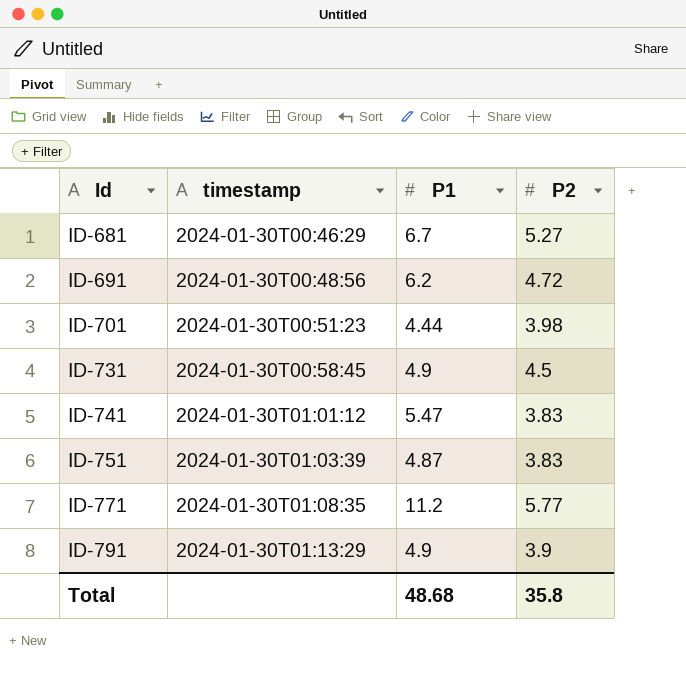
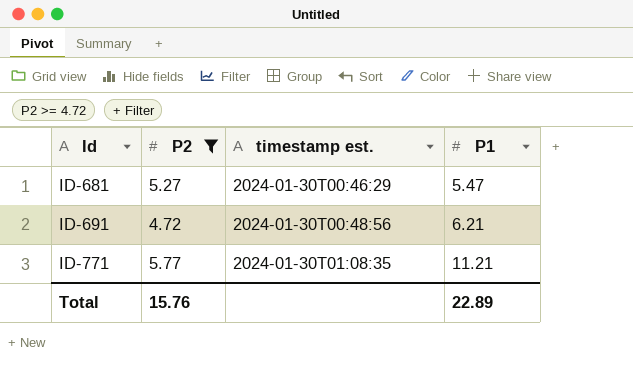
filter: none -> P2 >= 4.72
column P2 | position: 4 -> 2
column name: timestamp -> timestamp est.
ID-681 | P1: 6.7 -> 5.47
ID-691 | P1: 6.2 -> 6.21
ID-771 | P1: 11.2 -> 11.21
Total | P2: 35.8 -> 15.76
Total | P1: 48.68 -> 22.89

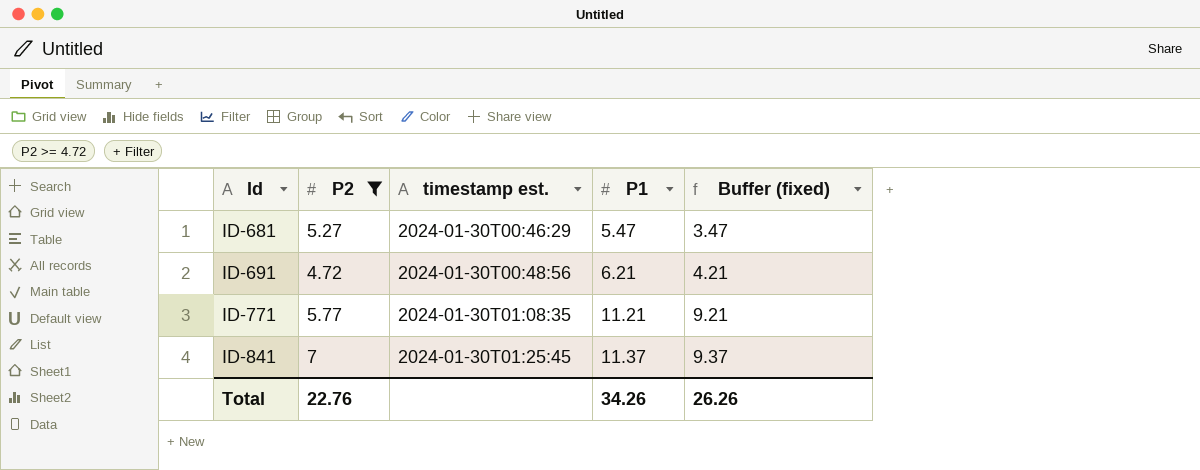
column Buffer (fixed) | formula: none -> [P1] - 2
row ID-841: none -> 7 | 2024-01-30T01:25:45 | 11.37 | 9.37
Total | P2: 15.76 -> 22.76
Total | P1: 22.89 -> 34.26

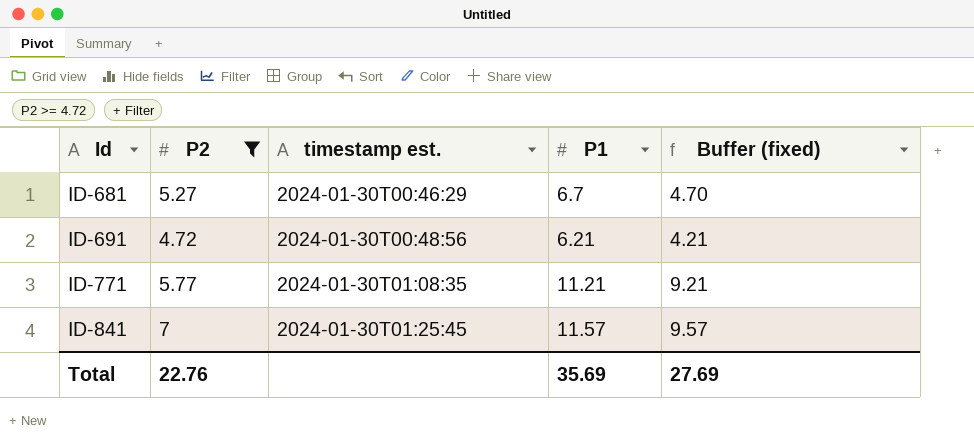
ID-681 | P1: 5.47 -> 6.7
ID-681 | Buffer (fixed): 3.47 -> 4.70
ID-841 | P1: 11.37 -> 11.57
ID-841 | Buffer (fixed): 9.37 -> 9.57
Total | P1: 34.26 -> 35.69
Total | Buffer (fixed): 26.26 -> 27.69

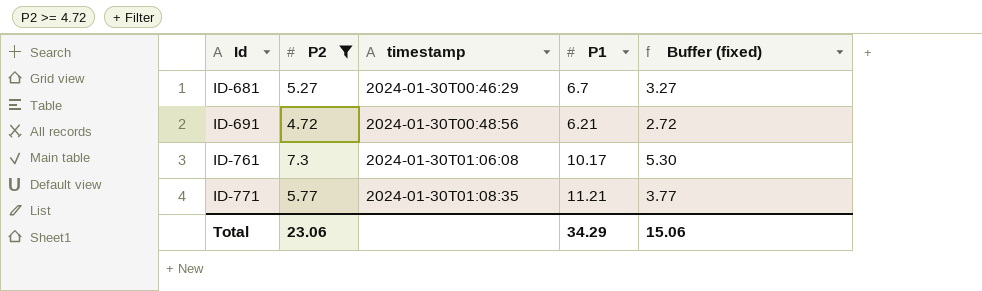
column name: timestamp est. -> timestamp
column Buffer (fixed) | formula: [P1] - 2 -> [P2] - 2
row ID-841: 7 | 2024-01-30T01:25:45 | 11.57 | 9.57 -> none
row ID-761: none -> 7.3 | 2024-01-30T01:06:08 | 10.17 | 5.30
Total | P2: 22.76 -> 23.06
Total | P1: 35.69 -> 34.29
Total | Buffer (fixed): 27.69 -> 15.06

